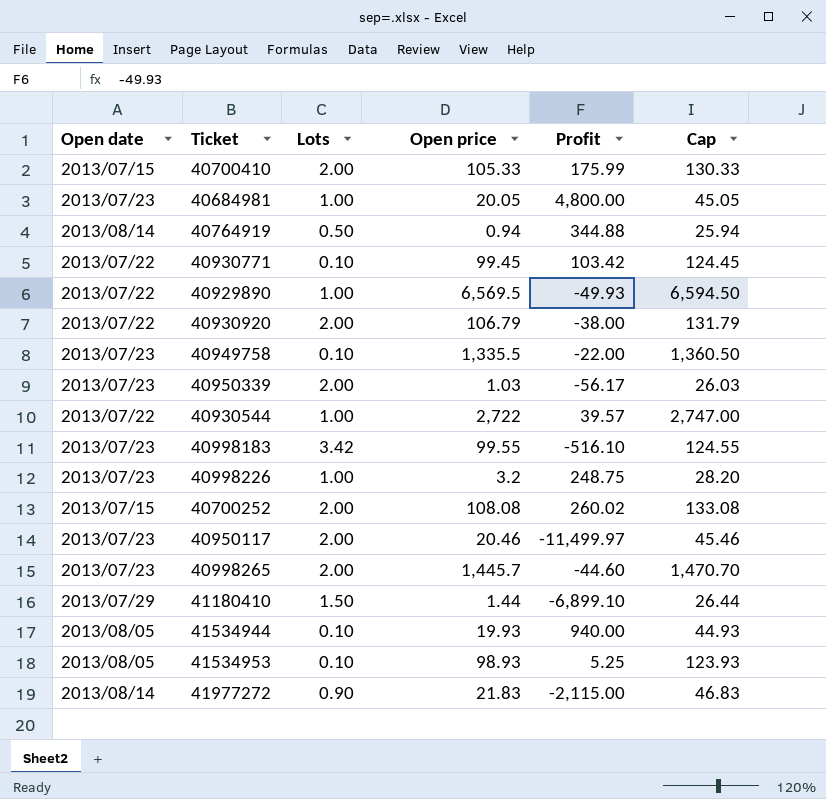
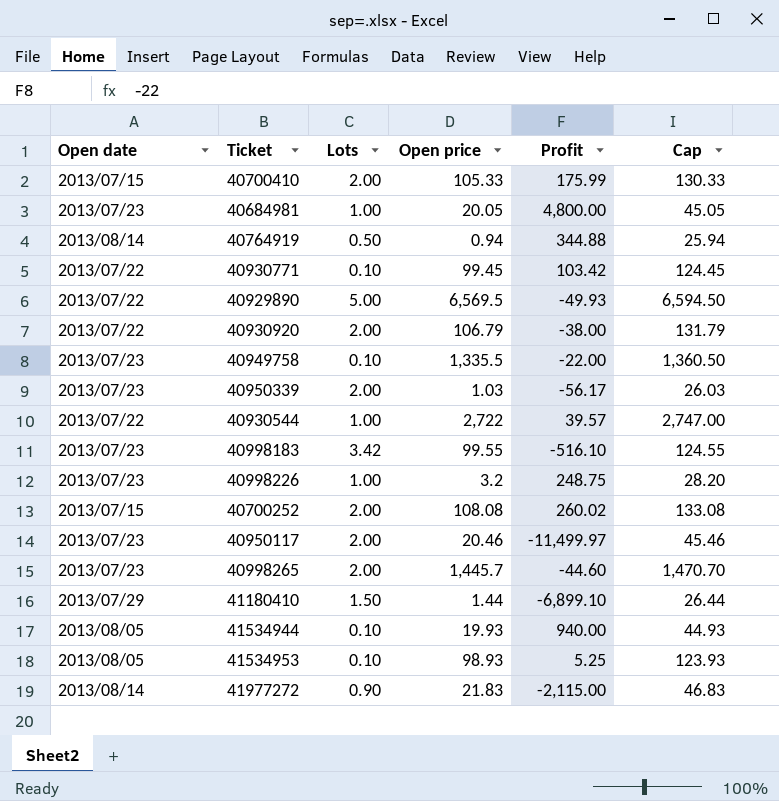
40929890 | Lots: 1.00 -> 5.00

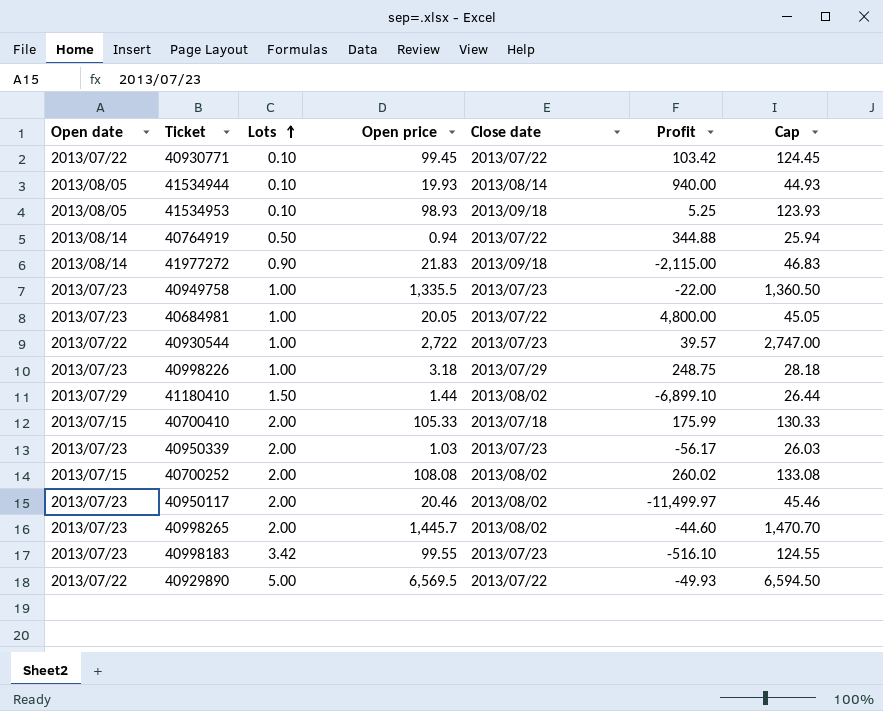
row order: none -> Lots ascending
column Close date | position: none -> 5
row 40930920: 2013/07/22 | 2.00 | 106.79 | -38.00 | 131.79 -> none
40949758 | Lots: 0.10 -> 1.00
40998226 | Open price: 3.2 -> 3.18
40998226 | Cap: 28.20 -> 28.18

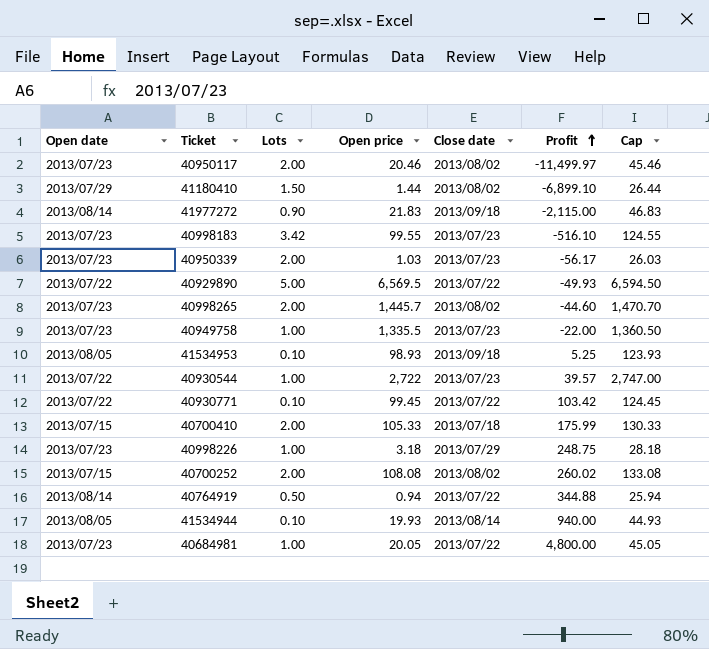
row order: Lots ascending -> Profit ascending

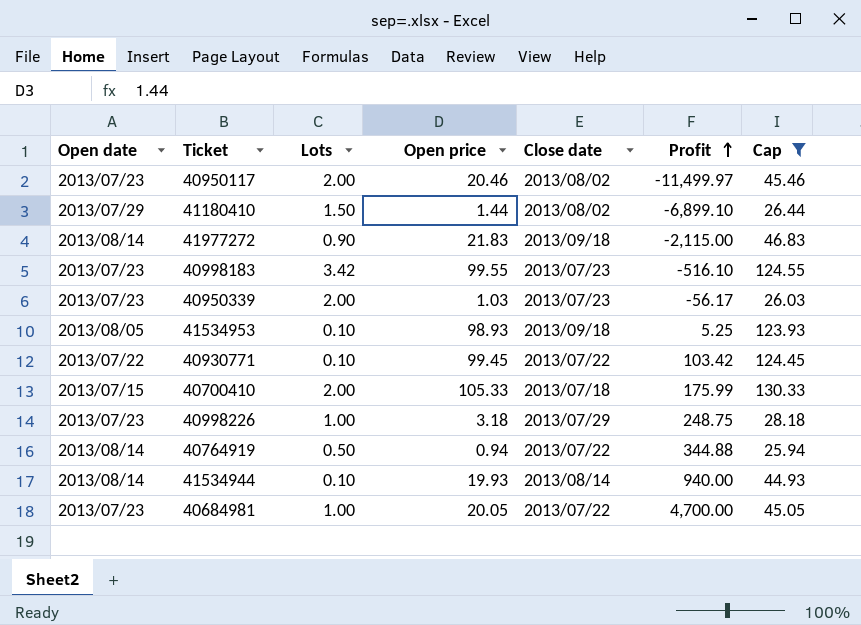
filter: none -> Cap <= 130.33
41534944 | Open date: 2013/08/05 -> 2013/08/14
40684981 | Profit: 4,800.00 -> 4,700.00

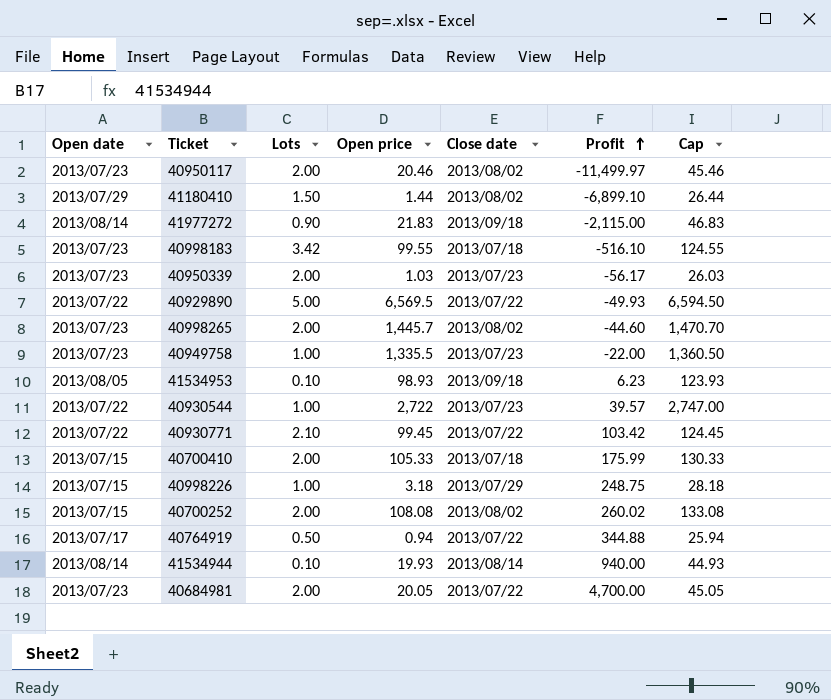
filter: Cap <= 130.33 -> none
40998183 | Close date: 2013/07/23 -> 2013/07/18
41534953 | Profit: 5.25 -> 6.23
40930771 | Lots: 0.10 -> 2.10
40998226 | Open date: 2013/07/23 -> 2013/07/15
40764919 | Open date: 2013/08/14 -> 2013/07/17
40684981 | Lots: 1.00 -> 2.00

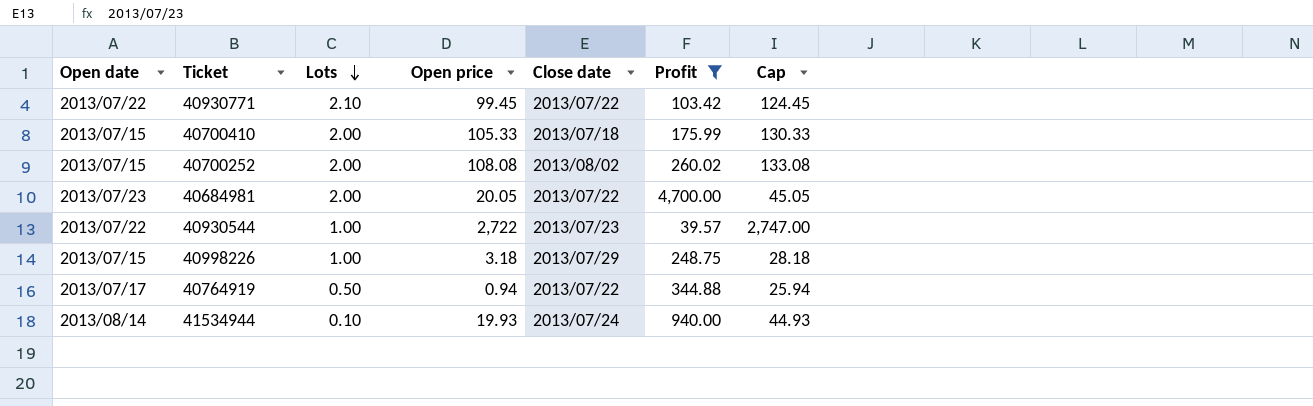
filter: none -> Profit >= 39.57
row order: Profit ascending -> Lots descending
41534944 | Close date: 2013/08/14 -> 2013/07/24

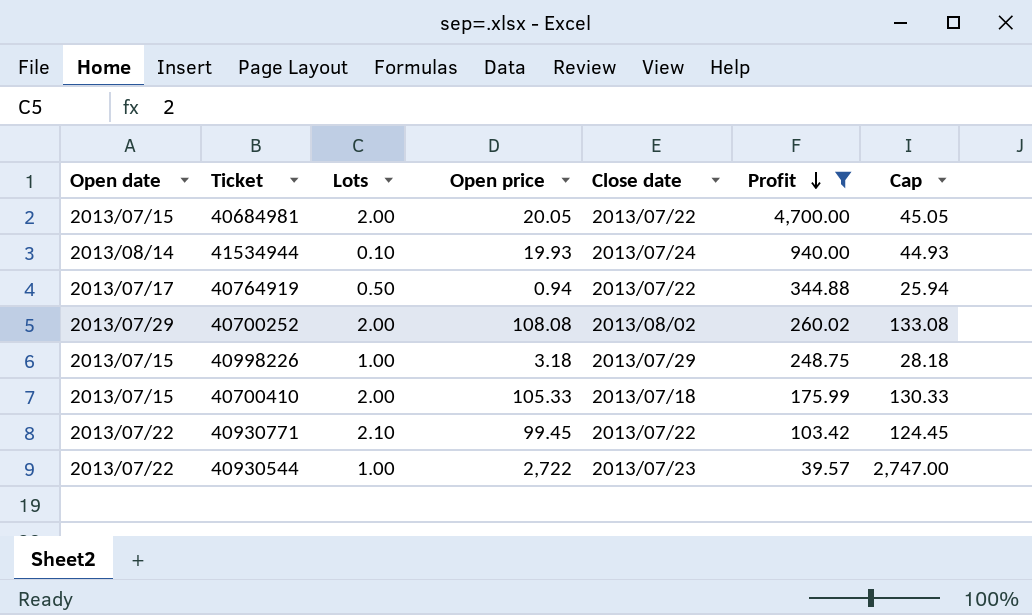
row order: Lots descending -> Profit descending
40684981 | Open date: 2013/07/23 -> 2013/07/15
40700252 | Open date: 2013/07/15 -> 2013/07/29

